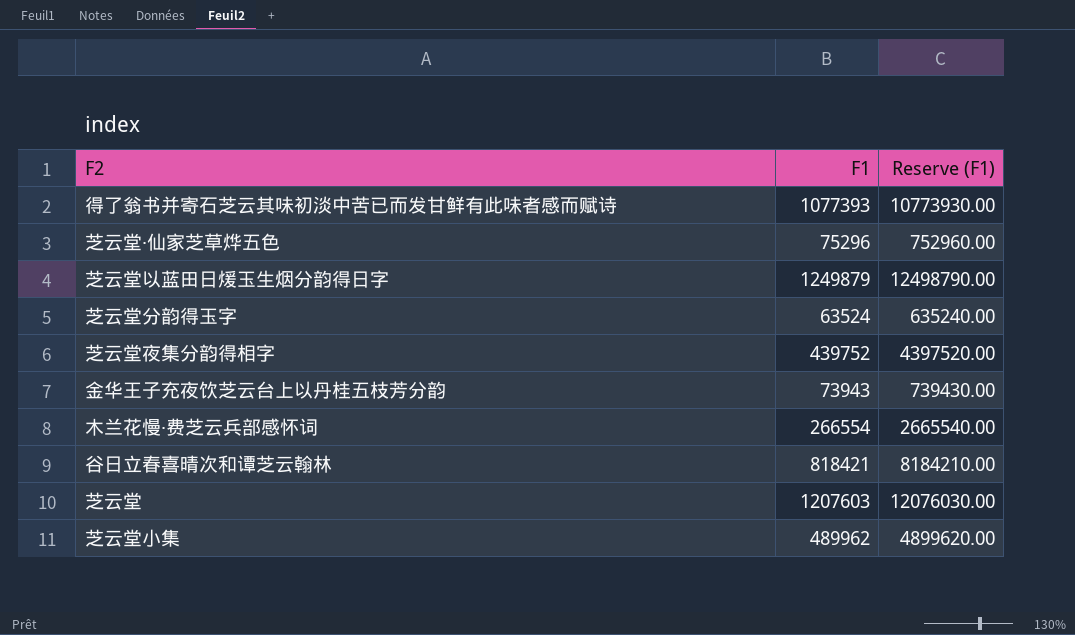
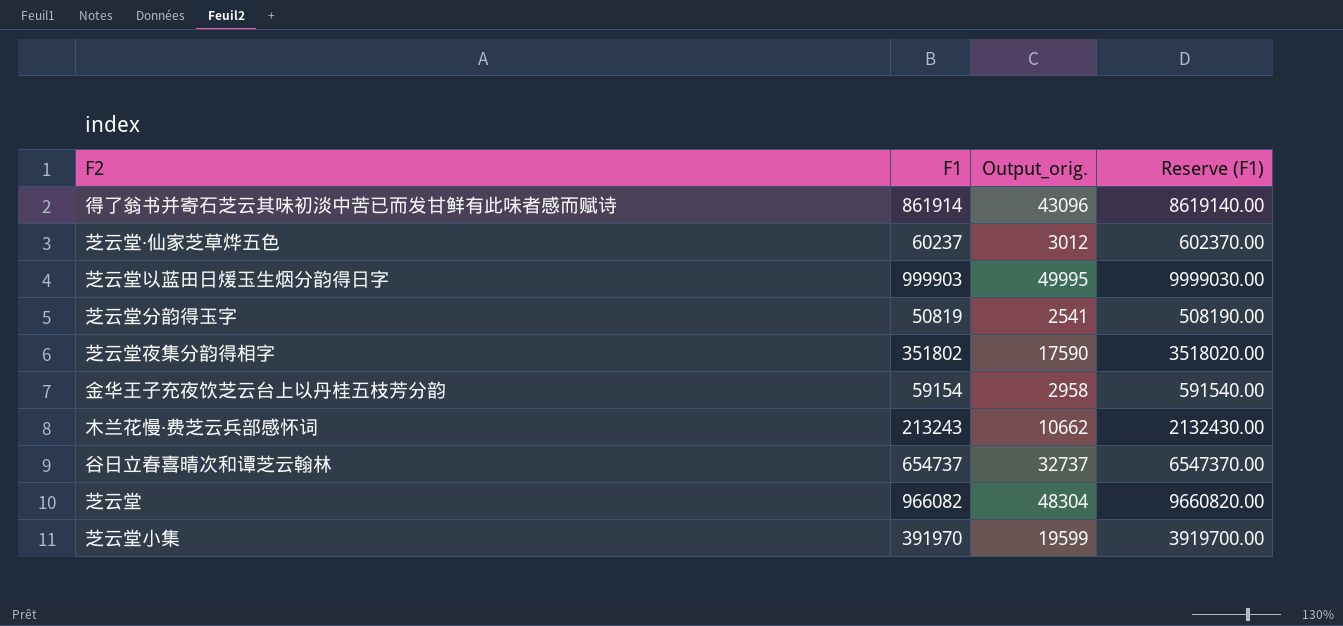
column Output_orig. | formula: none -> [F1] * 0.05
得了翁书并寄石芝云其味初淡中苦已而发甘鲜有此味者感而赋诗 | F1: 1077393 -> 861914
得了翁书并寄石芝云其味初淡中苦已而发甘鲜有此味者感而赋诗 | Reserve (F1): 10773930.00 -> 8619140.00
芝云堂·仙家芝草烨五色 | F1: 75296 -> 60237
芝云堂·仙家芝草烨五色 | Reserve (F1): 752960.00 -> 602370.00
芝云堂以蓝田日煖玉生烟分韵得日字 | F1: 1249879 -> 999903
芝云堂以蓝田日煖玉生烟分韵得日字 | Reserve (F1): 12498790.00 -> 9999030.00
芝云堂分韵得玉字 | F1: 63524 -> 50819
芝云堂分韵得玉字 | Reserve (F1): 635240.00 -> 508190.00
芝云堂夜集分韵得相字 | F1: 439752 -> 351802
芝云堂夜集分韵得相字 | Reserve (F1): 4397520.00 -> 3518020.00
金华王子充夜饮芝云台上以丹桂五枝芳分韵 | F1: 73943 -> 59154
金华王子充夜饮芝云台上以丹桂五枝芳分韵 | Reserve (F1): 739430.00 -> 591540.00
木兰花慢·费芝云兵部感怀词 | F1: 266554 -> 213243
木兰花慢·费芝云兵部感怀词 | Reserve (F1): 2665540.00 -> 2132430.00
谷日立春喜晴次和谭芝云翰林 | F1: 818421 -> 654737
谷日立春喜晴次和谭芝云翰林 | Reserve (F1): 8184210.00 -> 6547370.00
芝云堂 | F1: 1207603 -> 966082
芝云堂 | Reserve (F1): 12076030.00 -> 9660820.00
芝云堂小集 | F1: 489962 -> 391970
芝云堂小集 | Reserve (F1): 4899620.00 -> 3919700.00

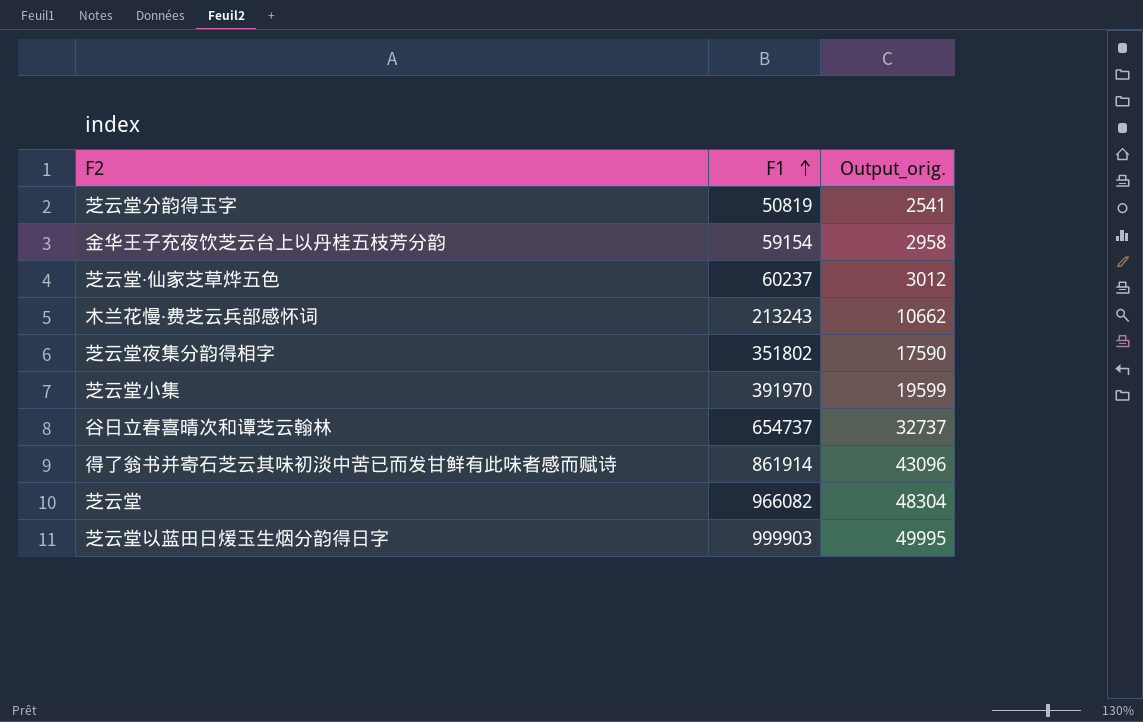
row order: none -> F1 ascending
column Reserve (F1) | formula: [F1] * 10 -> none

